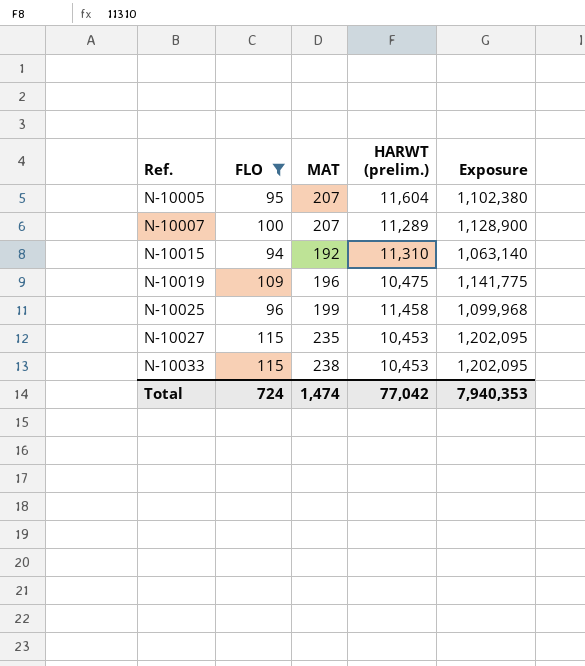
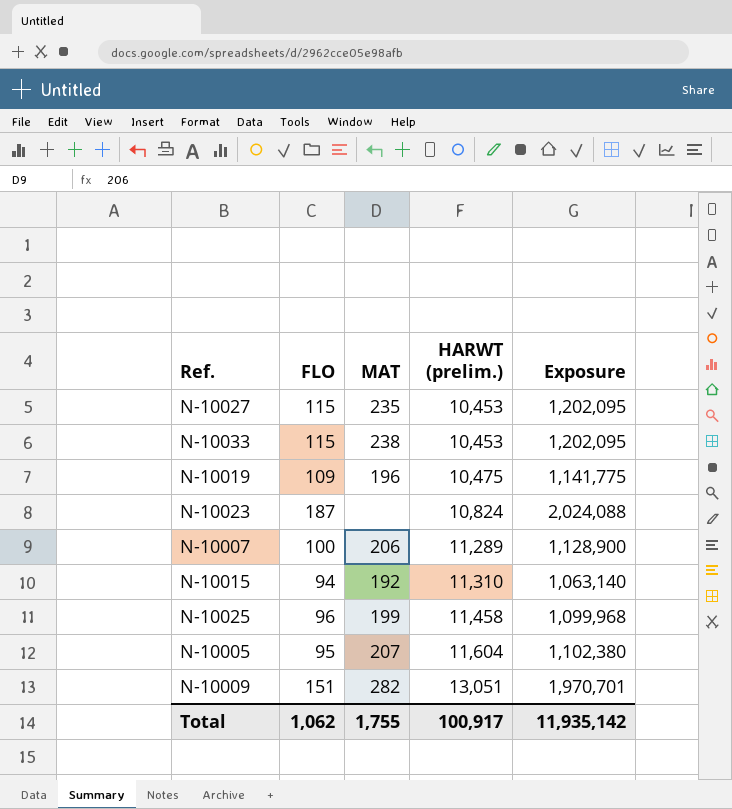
filter: FLO <= 115 -> none
row order: Ref. ascending -> HARWT (prelim.) ascending
N-10007 | MAT: 207 -> 206
Total | FLO: 724 -> 1,062
Total | MAT: 1,474 -> 1,755
Total | HARWT (prelim.): 77,042 -> 100,917
Total | Exposure: 7,940,353 -> 11,935,142

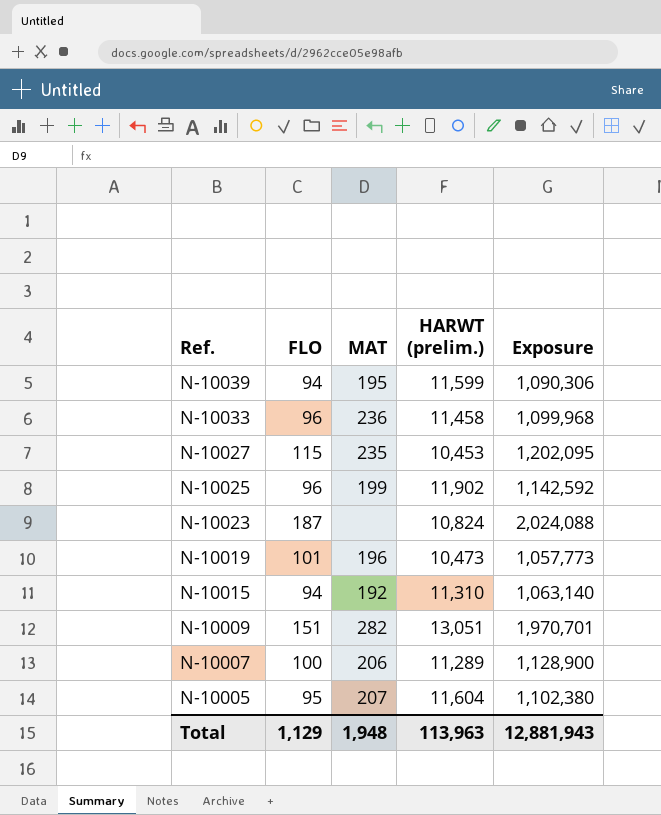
row order: HARWT (prelim.) ascending -> Ref. descending
row N-10039: none -> 94 | 195 | 11,599 | 1,090,306
N-10033 | FLO: 115 -> 96
N-10033 | MAT: 238 -> 236
N-10033 | HARWT (prelim.): 10,453 -> 11,458
N-10033 | Exposure: 1,202,095 -> 1,099,968
N-10025 | HARWT (prelim.): 11,458 -> 11,902
N-10025 | Exposure: 1,099,968 -> 1,142,592
N-10019 | FLO: 109 -> 101
N-10019 | HARWT (prelim.): 10,475 -> 10,473
N-10019 | Exposure: 1,141,775 -> 1,057,773
Total | FLO: 1,062 -> 1,129
Total | MAT: 1,755 -> 1,948
Total | HARWT (prelim.): 100,917 -> 113,963
Total | Exposure: 11,935,142 -> 12,881,943

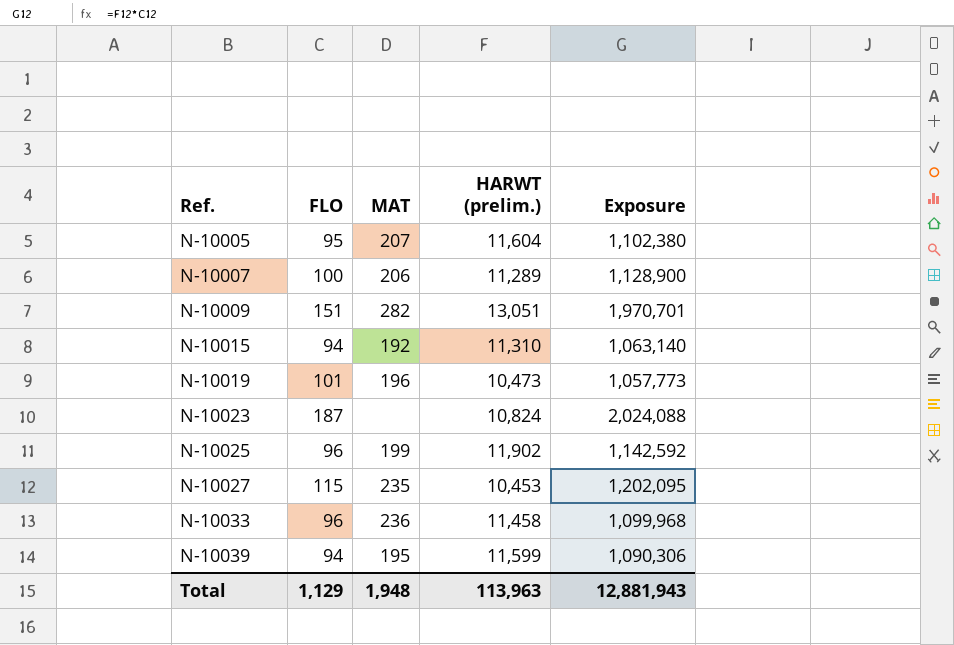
row order: Ref. descending -> Ref. ascending

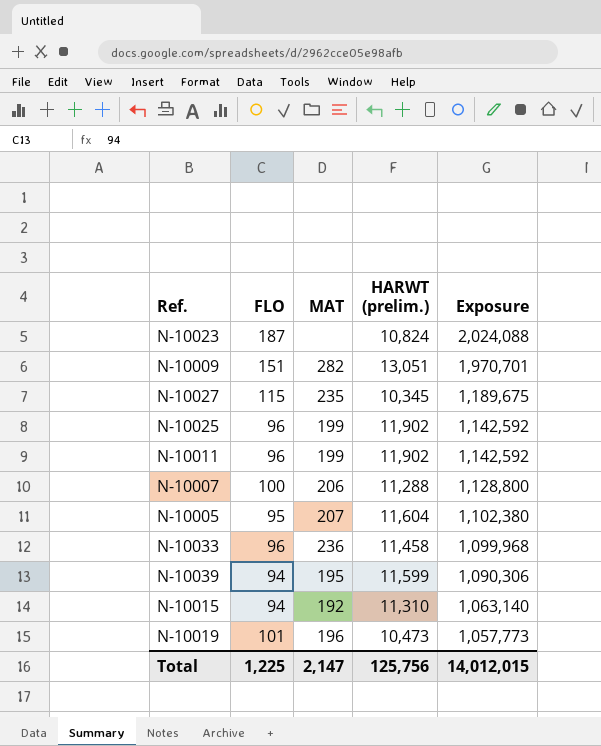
row order: Ref. ascending -> Exposure descending
N-10027 | HARWT (prelim.): 10,453 -> 10,345
N-10027 | Exposure: 1,202,095 -> 1,189,675
row N-10011: none -> 96 | 199 | 11,902 | 1,142,592
N-10007 | HARWT (prelim.): 11,289 -> 11,288
N-10007 | Exposure: 1,128,900 -> 1,128,800
Total | FLO: 1,129 -> 1,225
Total | MAT: 1,948 -> 2,147
Total | HARWT (prelim.): 113,963 -> 125,756
Total | Exposure: 12,881,943 -> 14,012,015

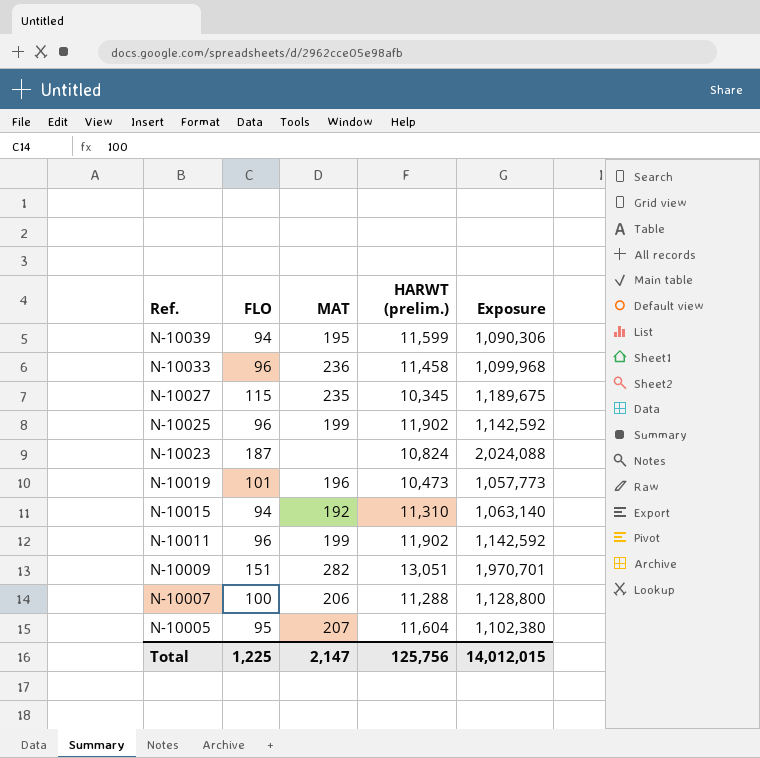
row order: Exposure descending -> Ref. descending

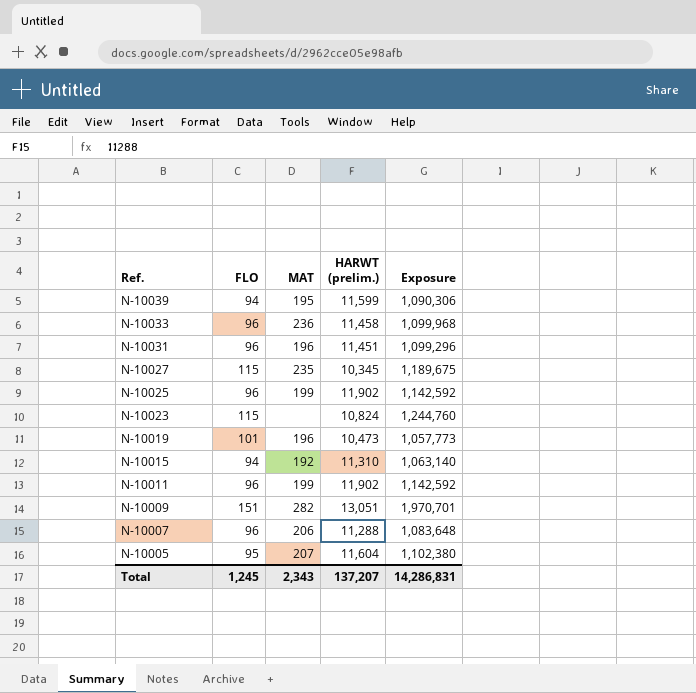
row N-10031: none -> 96 | 196 | 11,451 | 1,099,296
N-10023 | FLO: 187 -> 115
N-10023 | Exposure: 2,024,088 -> 1,244,760
N-10007 | FLO: 100 -> 96
N-10007 | Exposure: 1,128,800 -> 1,083,648
Total | FLO: 1,225 -> 1,245
Total | MAT: 2,147 -> 2,343
Total | HARWT (prelim.): 125,756 -> 137,207
Total | Exposure: 14,012,015 -> 14,286,831

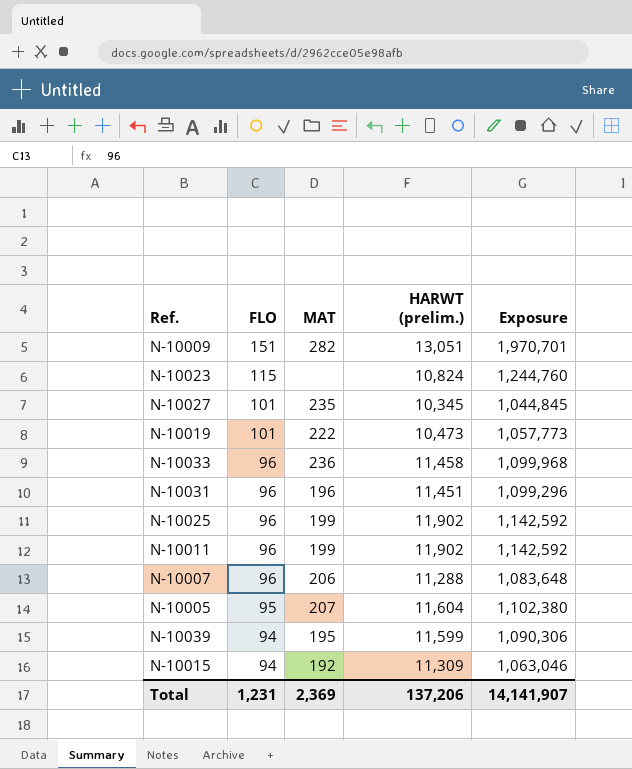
row order: Ref. descending -> FLO descending
N-10027 | FLO: 115 -> 101
N-10027 | Exposure: 1,189,675 -> 1,044,845
N-10019 | MAT: 196 -> 222
N-10015 | HARWT (prelim.): 11,310 -> 11,309
N-10015 | Exposure: 1,063,140 -> 1,063,046
Total | FLO: 1,245 -> 1,231
Total | MAT: 2,343 -> 2,369
Total | HARWT (prelim.): 137,207 -> 137,206
Total | Exposure: 14,286,831 -> 14,141,907

